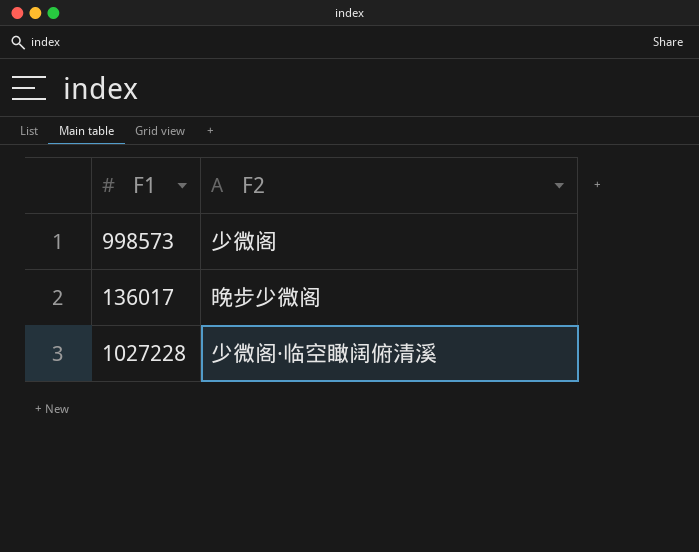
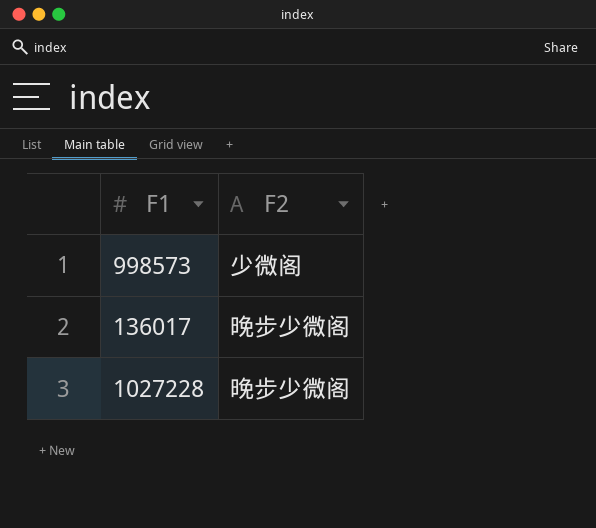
1027228 | F2: 少微阁·临空瞰阔俯清溪 -> 晚步少微阁

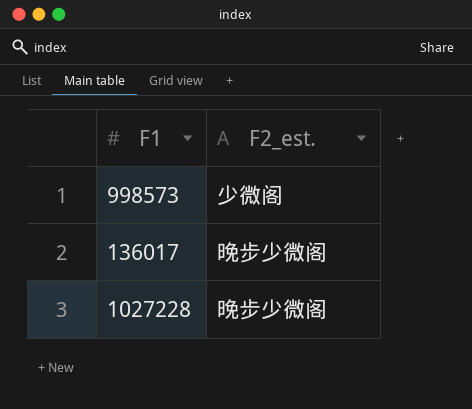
column name: F2 -> F2_est.

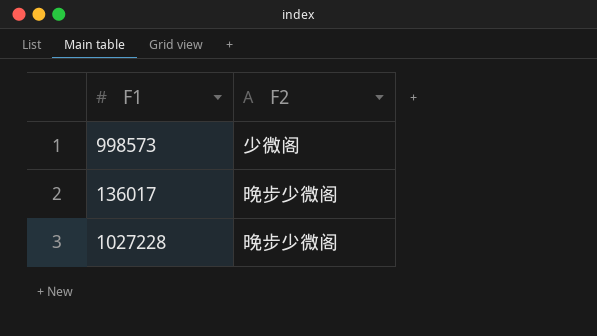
column name: F2_est. -> F2

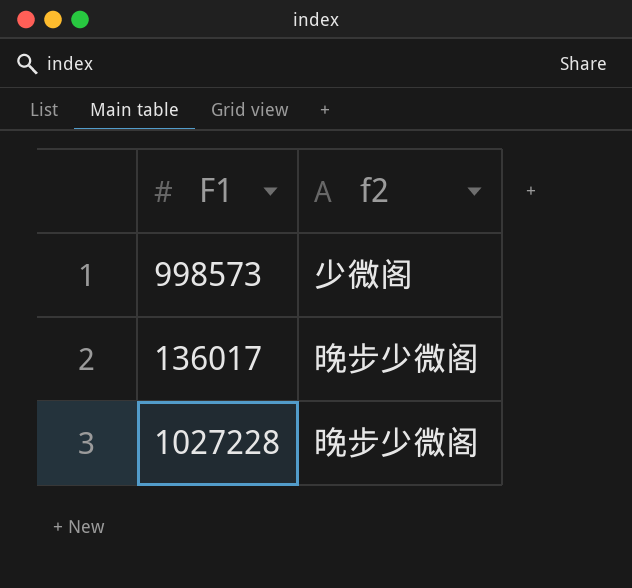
column name: F2 -> f2

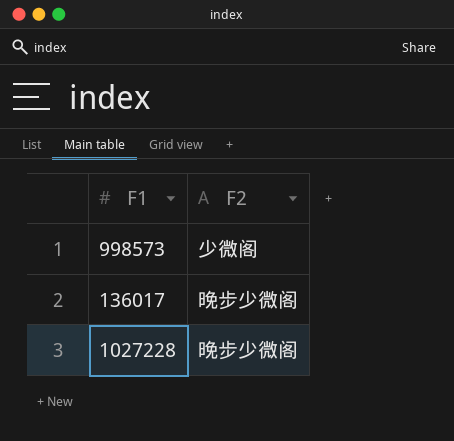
column name: f2 -> F2

